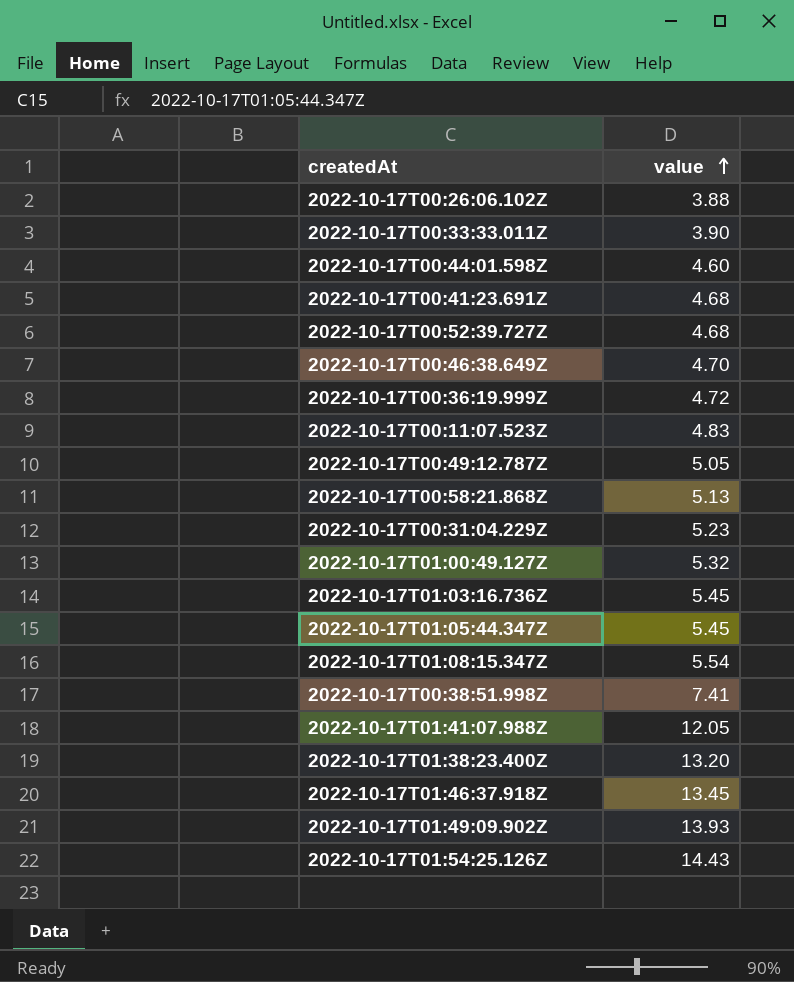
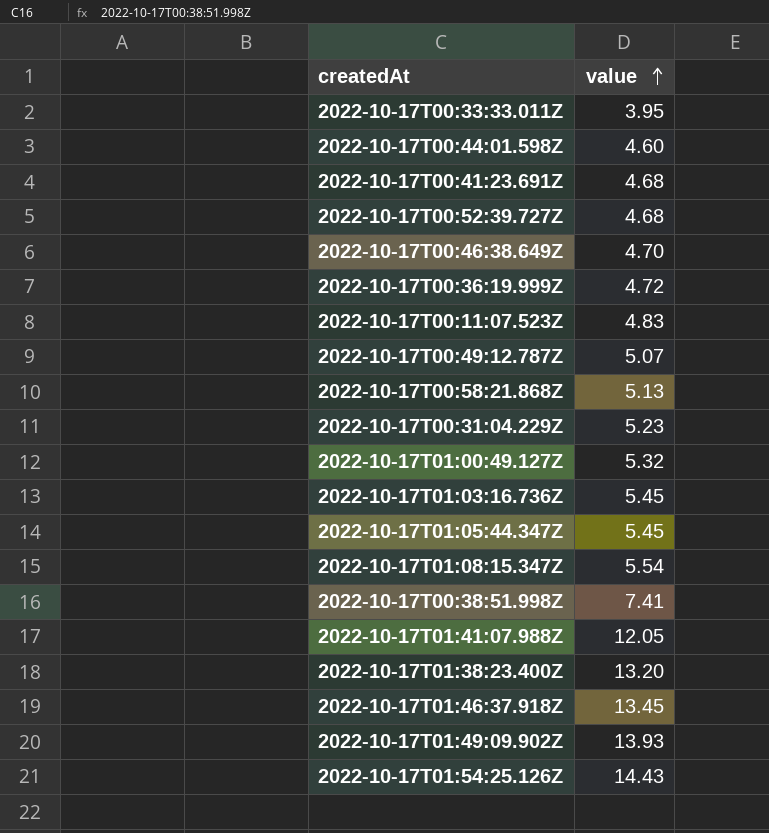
row 2022-10-17T00:26:06.102Z: 3.88 -> none
2022-10-17T00:33:33.011Z | value: 3.90 -> 3.95
2022-10-17T00:49:12.787Z | value: 5.05 -> 5.07

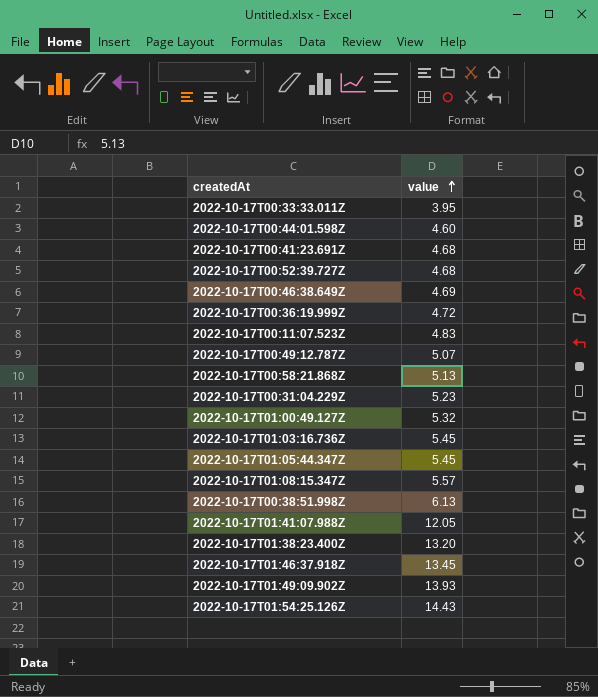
2022-10-17T00:46:38.649Z | value: 4.70 -> 4.69
2022-10-17T01:08:15.347Z | value: 5.54 -> 5.57
2022-10-17T00:38:51.998Z | value: 7.41 -> 6.13

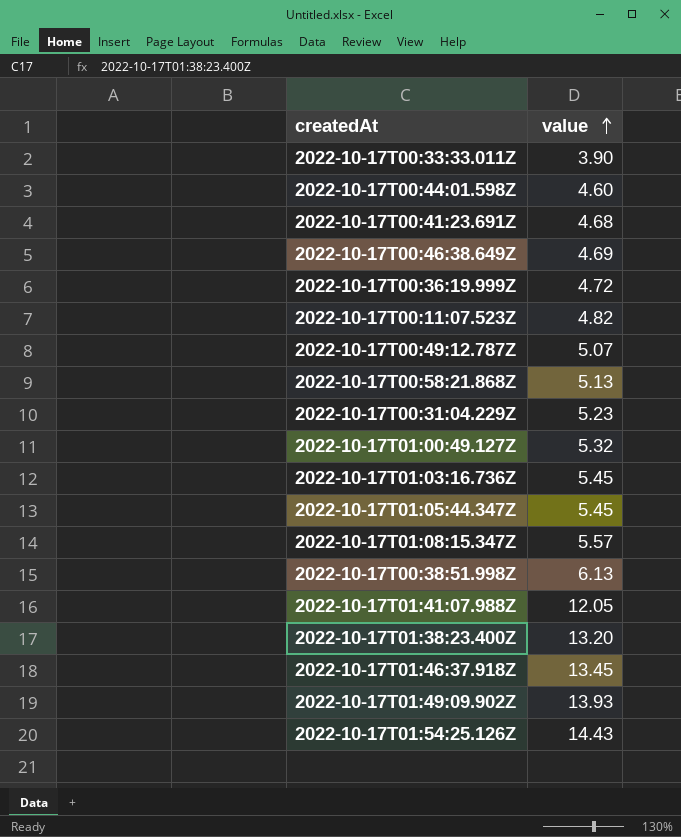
row 2022-10-17T00:52:39.727Z: 4.68 -> none
2022-10-17T00:33:33.011Z | value: 3.95 -> 3.90
2022-10-17T00:11:07.523Z | value: 4.83 -> 4.82

